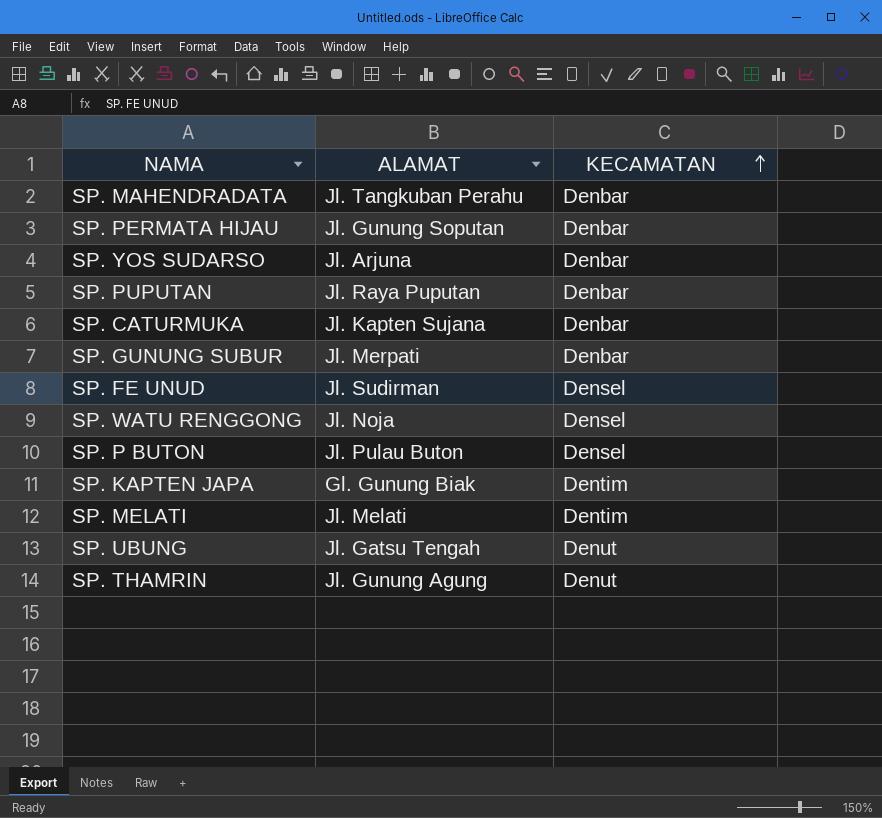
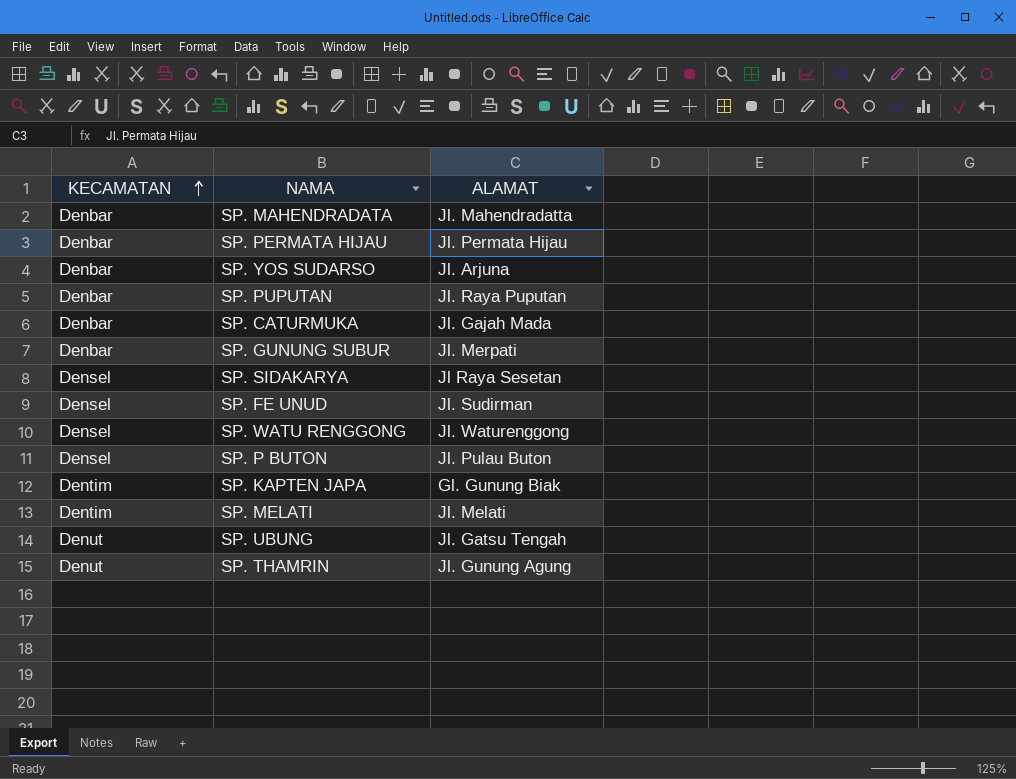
column KECAMATAN | position: 3 -> 1
SP. MAHENDRADATA | ALAMAT: Jl. Tangkuban Perahu -> Jl. Mahendradatta
SP. PERMATA HIJAU | ALAMAT: Jl. Gunung Soputan -> Jl. Permata Hijau
SP. CATURMUKA | ALAMAT: Jl. Kapten Sujana -> Jl. Gajah Mada
row SP. SIDAKARYA: none -> Densel | Jl Raya Sesetan
SP. WATU RENGGONG | ALAMAT: Jl. Noja -> Jl. Waturenggong

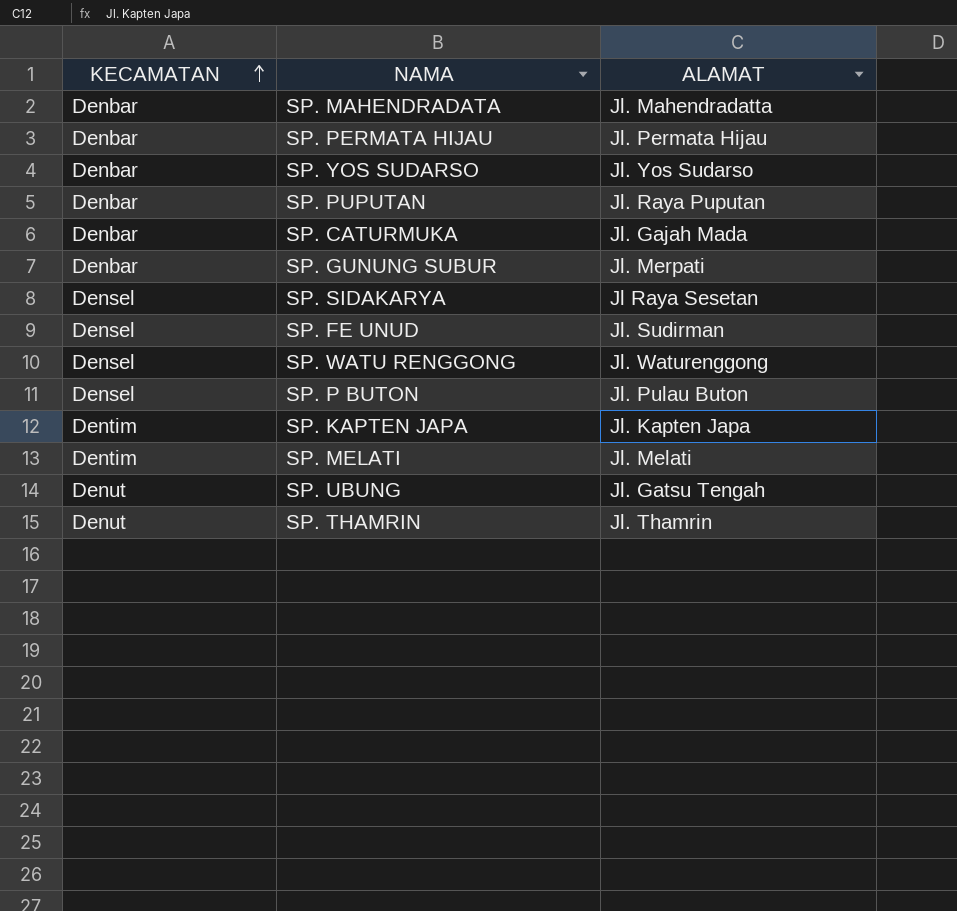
SP. YOS SUDARSO | ALAMAT: Jl. Arjuna -> Jl. Yos Sudarso
SP. KAPTEN JAPA | ALAMAT: Gl. Gunung Biak -> Jl. Kapten Japa
SP. THAMRIN | ALAMAT: Jl. Gunung Agung -> Jl. Thamrin

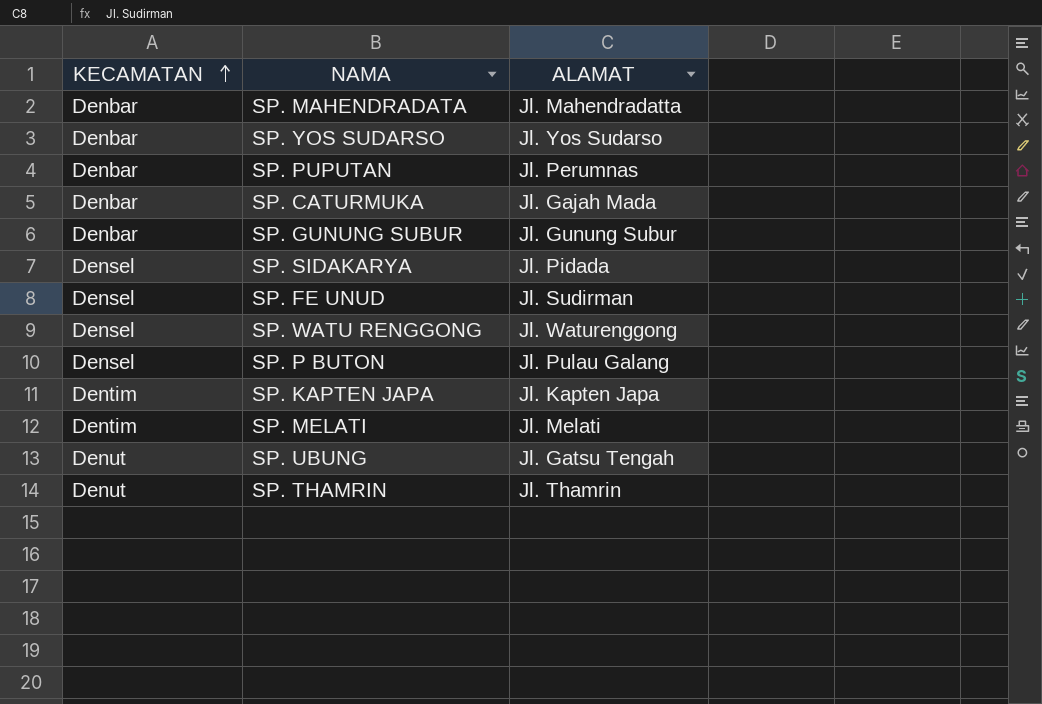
row SP. PERMATA HIJAU: Denbar | Jl. Permata Hijau -> none
SP. PUPUTAN | ALAMAT: Jl. Raya Puputan -> Jl. Perumnas
SP. GUNUNG SUBUR | ALAMAT: Jl. Merpati -> Jl. Gunung Subur
SP. SIDAKARYA | ALAMAT: Jl Raya Sesetan -> Jl. Pidada
SP. P BUTON | ALAMAT: Jl. Pulau Buton -> Jl. Pulau Galang

